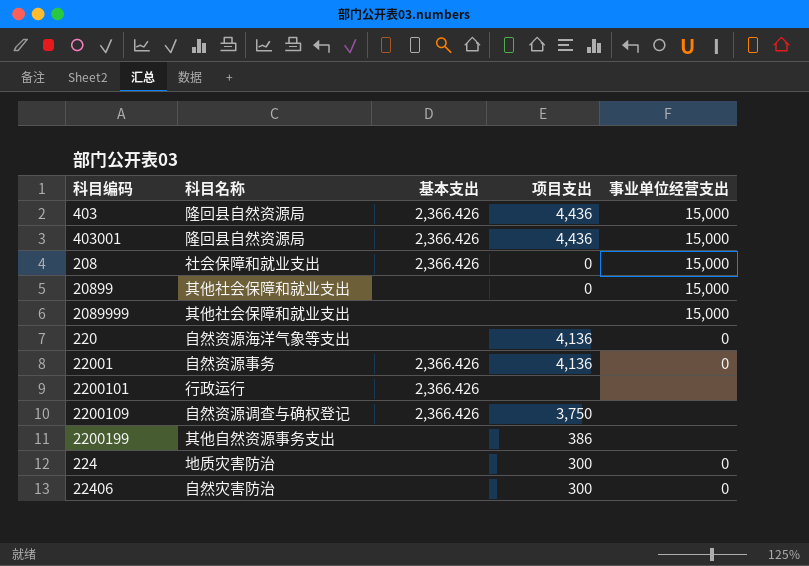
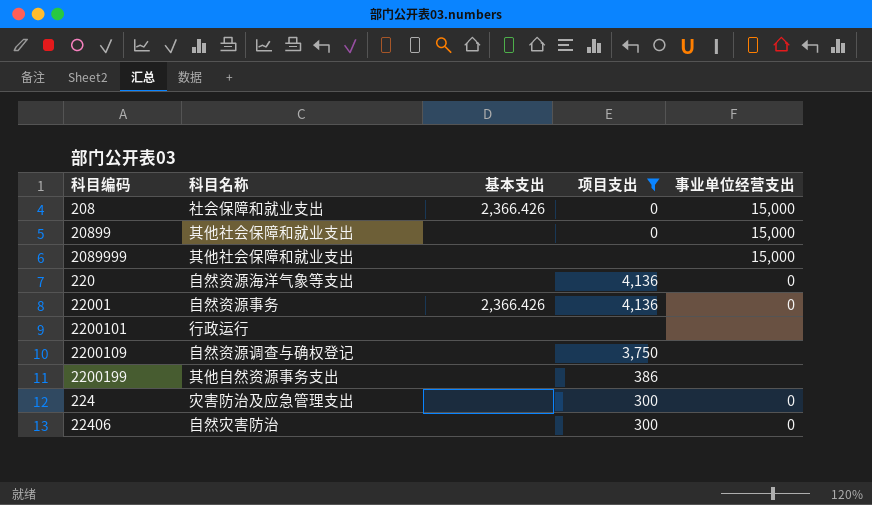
filter: none -> 项目支出 != 4,436
2200101 | 基本支出: 2,366.426 -> none
2200109 | 基本支出: 2,366.426 -> none
224 | 科目名称: 地质灾害防治 -> 灾害防治及应急管理支出

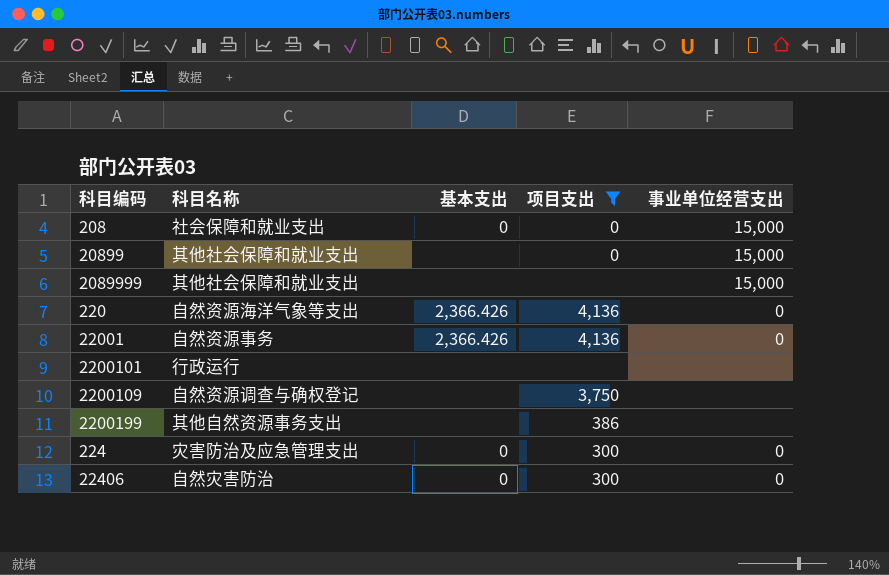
208 | 基本支出: 2,366.426 -> 0
220 | 基本支出: none -> 2,366.426
224 | 基本支出: none -> 0
22406 | 基本支出: none -> 0

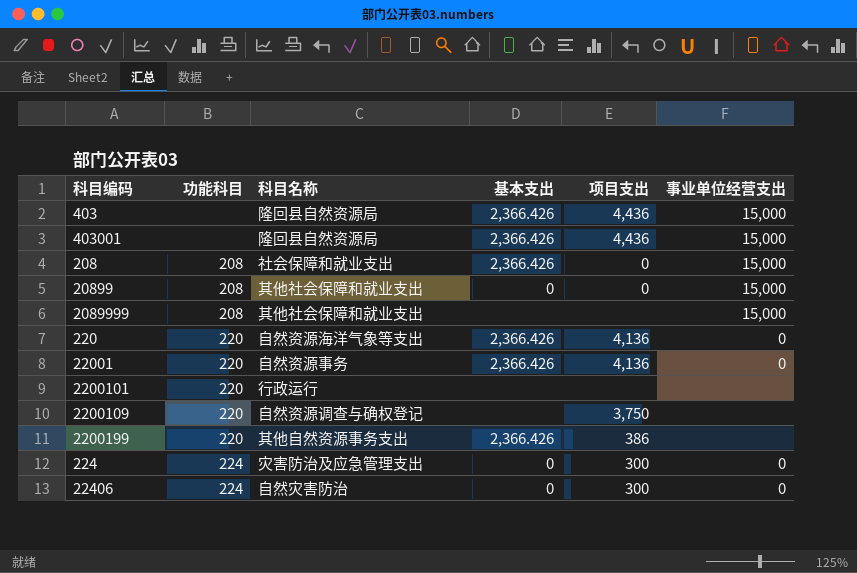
filter: 项目支出 != 4,436 -> none
column 功能科目 | position: none -> 2
208 | 基本支出: 0 -> 2,366.426
20899 | 基本支出: none -> 0
2200199 | 基本支出: none -> 2,366.426

